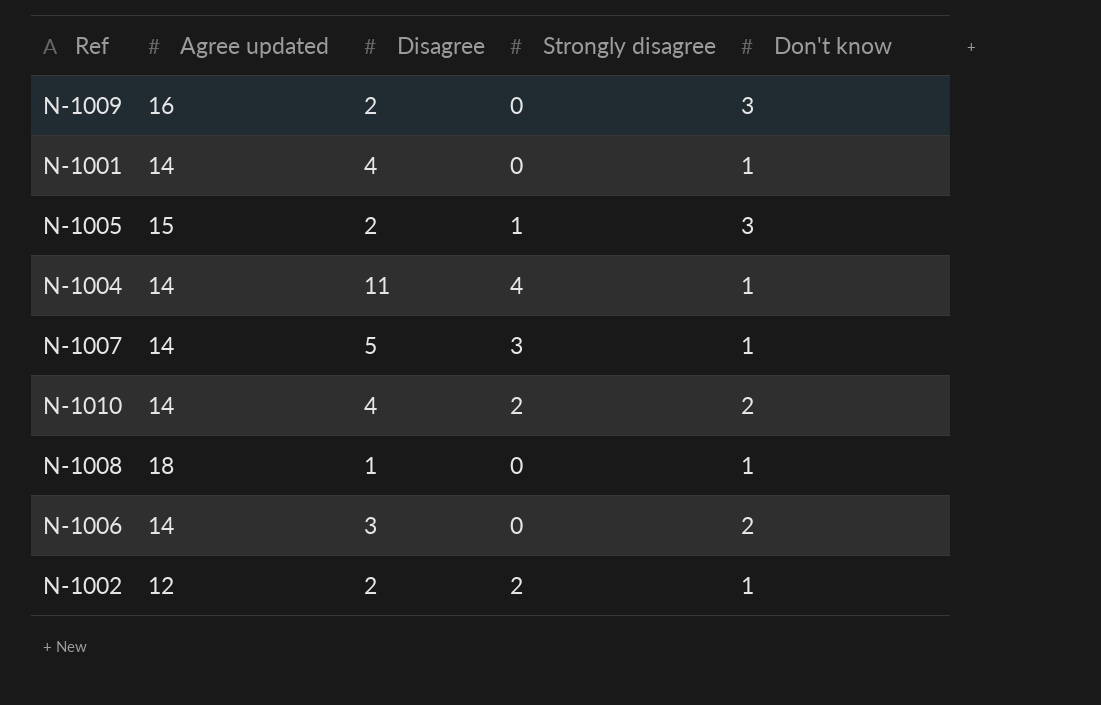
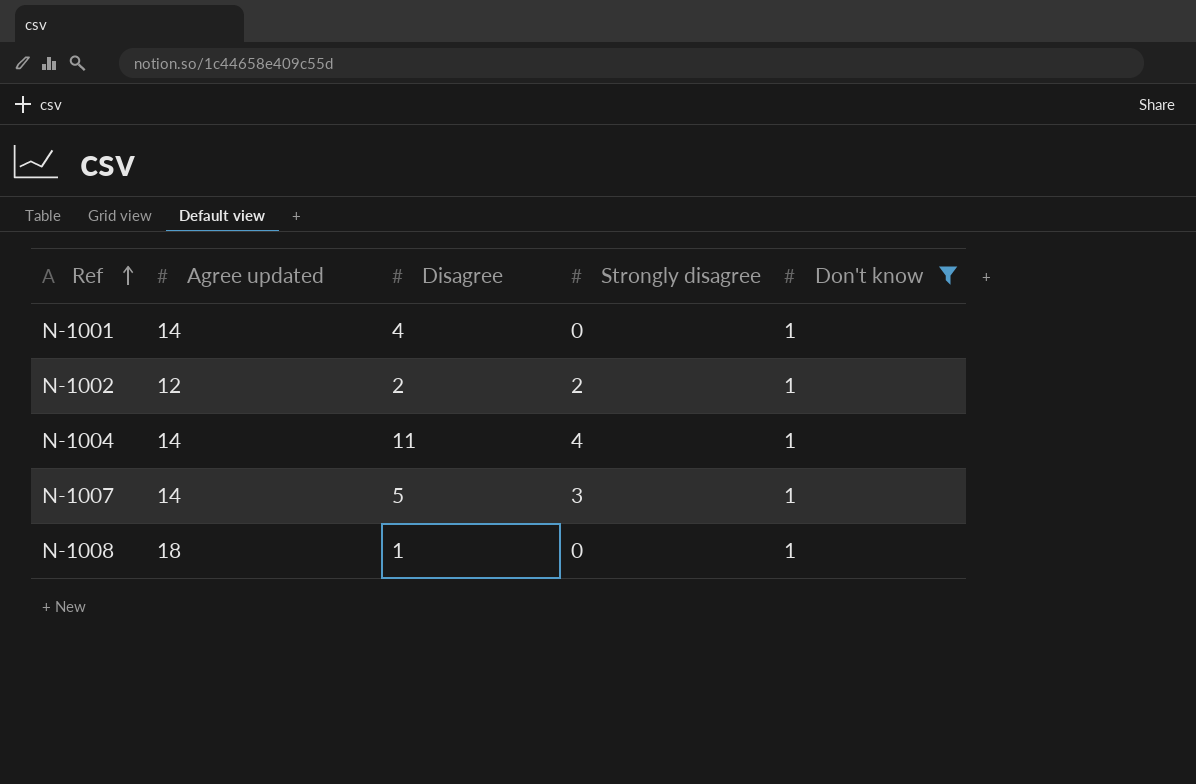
filter: none -> Don't know = 1
row order: none -> Ref ascending

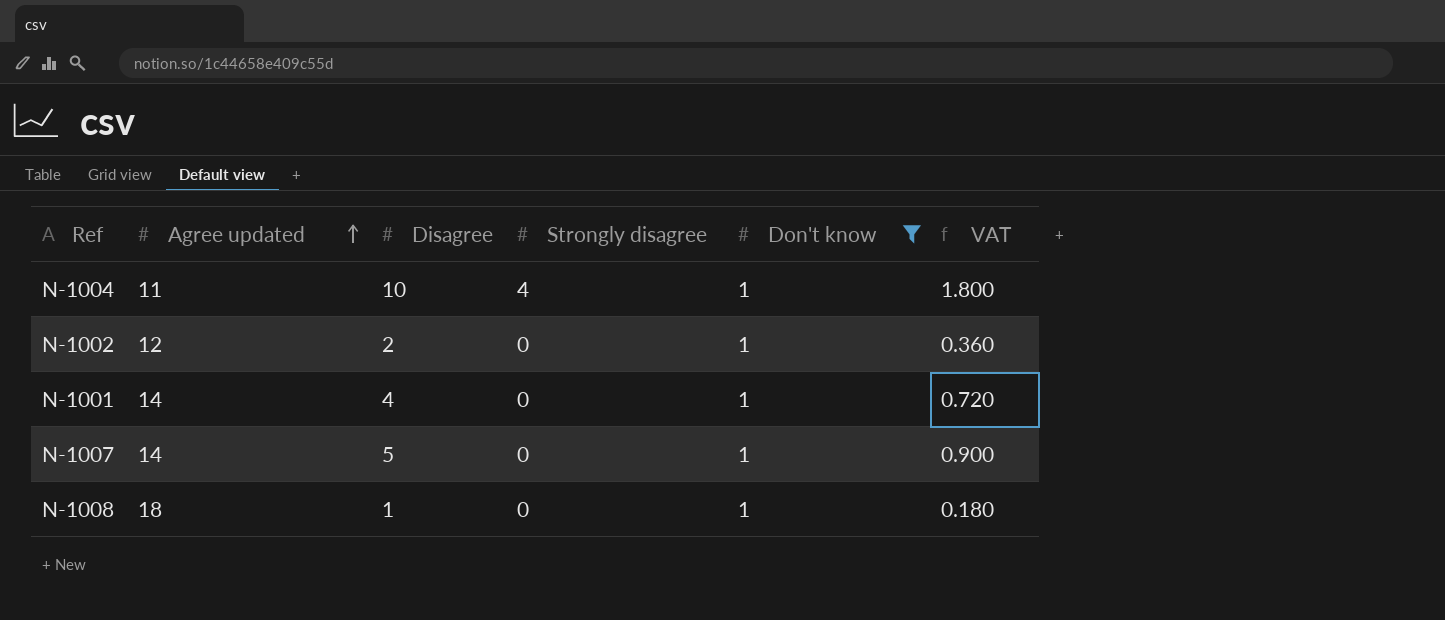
row order: Ref ascending -> Agree updated ascending
column VAT | formula: none -> [Disagree] * 0.18
N-1004 | Agree updated: 14 -> 11
N-1004 | Disagree: 11 -> 10
N-1002 | Strongly disagree: 2 -> 0
N-1007 | Strongly disagree: 3 -> 0

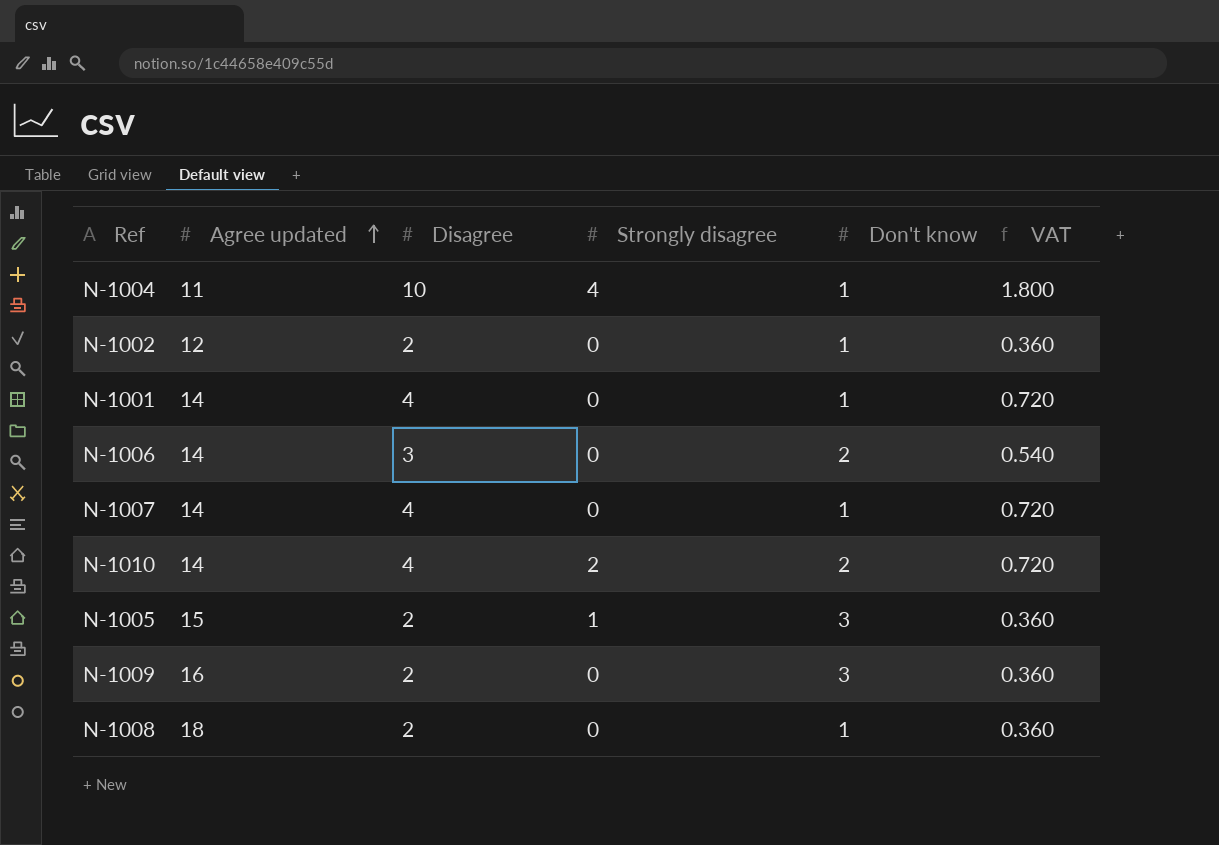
filter: Don't know = 1 -> none
N-1007 | Disagree: 5 -> 4
N-1007 | VAT: 0.900 -> 0.720
N-1008 | Disagree: 1 -> 2
N-1008 | VAT: 0.180 -> 0.360

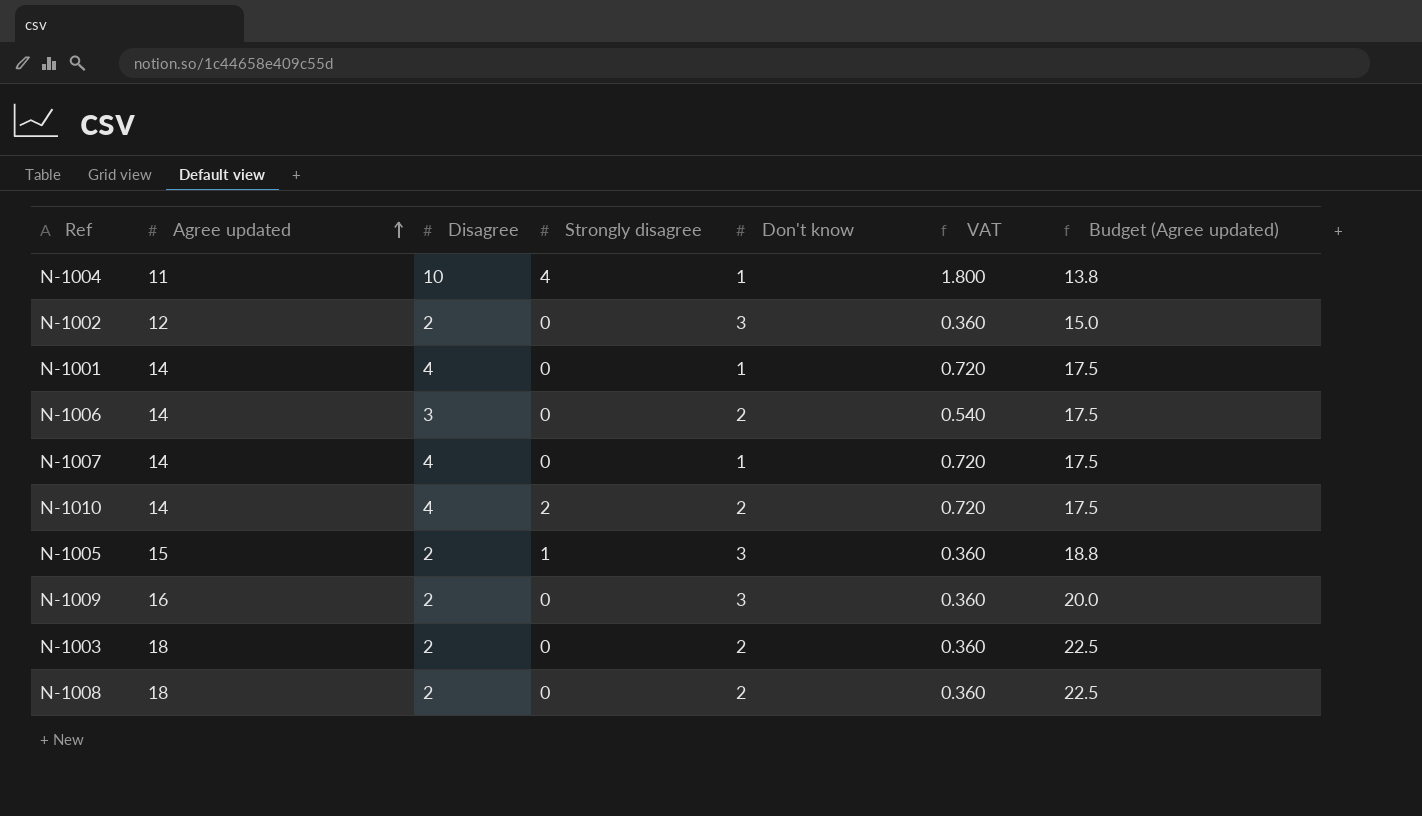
column Budget (Agree updated) | formula: none -> [Agree updated] * 1.25
N-1002 | Don't know: 1 -> 3
row N-1003: none -> 18 | 2 | 0 | 2 | 0.360 | 22.5
N-1008 | Don't know: 1 -> 2

